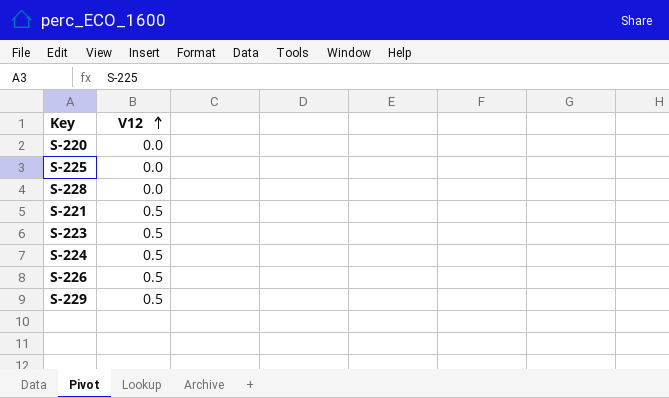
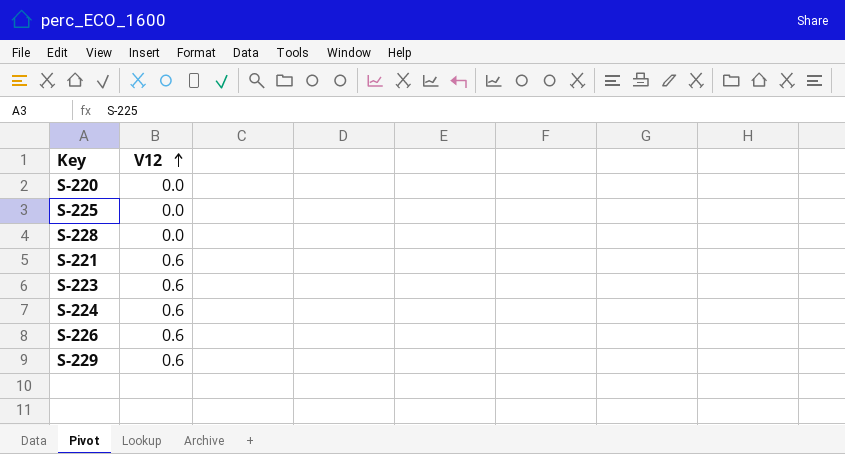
S-221 | V12: 0.5 -> 0.6
S-223 | V12: 0.5 -> 0.6
S-224 | V12: 0.5 -> 0.6
S-226 | V12: 0.5 -> 0.6
S-229 | V12: 0.5 -> 0.6

